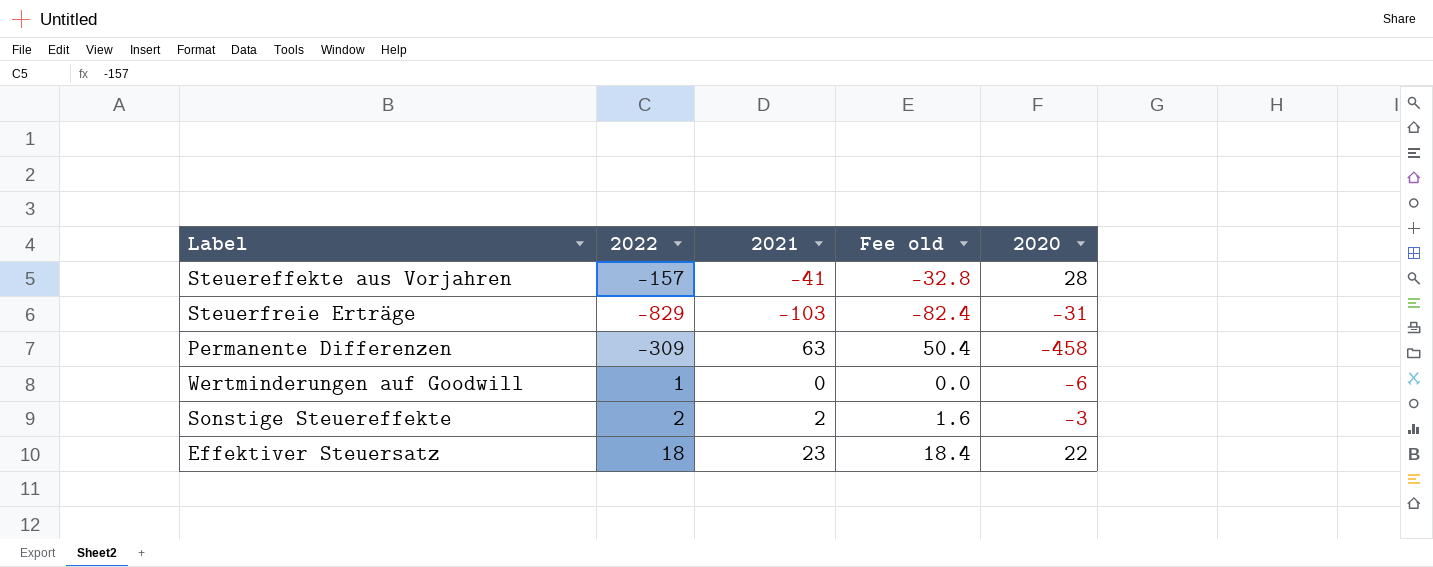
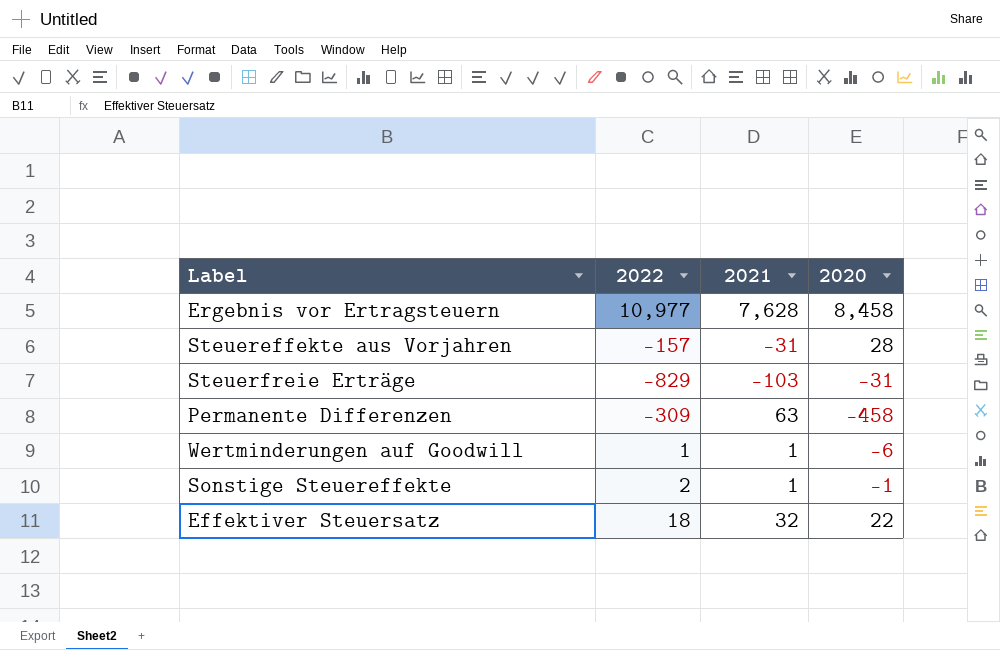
column Fee old | formula: [2021] * 0.8 -> none
row Ergebnis vor Ertragsteuern: none -> 10,977 | 7,628 | 8,458
Steuereffekte aus Vorjahren | 2021: -41 -> -31
Wertminderungen auf Goodwill | 2021: 0 -> 1
Sonstige Steuereffekte | 2021: 2 -> 1
Sonstige Steuereffekte | 2020: -3 -> -1
Effektiver Steuersatz | 2021: 23 -> 32

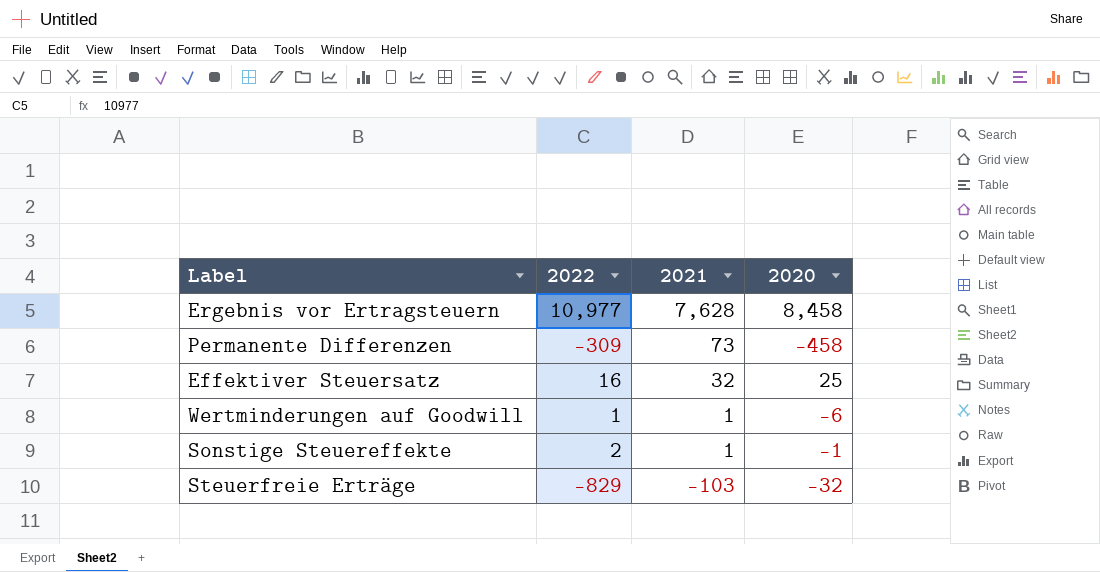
row order: none -> 2021 descending
row Steuereffekte aus Vorjahren: -157 | -31 | 28 -> none
Permanente Differenzen | 2021: 63 -> 73
Effektiver Steuersatz | 2022: 18 -> 16
Effektiver Steuersatz | 2020: 22 -> 25
Steuerfreie Erträge | 2020: -31 -> -32

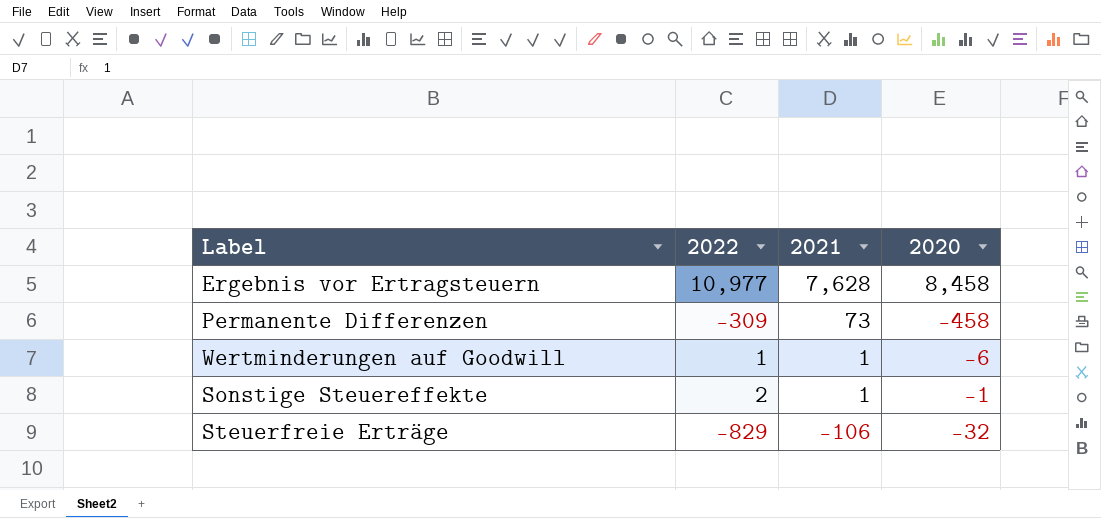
row Effektiver Steuersatz: 16 | 32 | 25 -> none
Steuerfreie Erträge | 2021: -103 -> -106

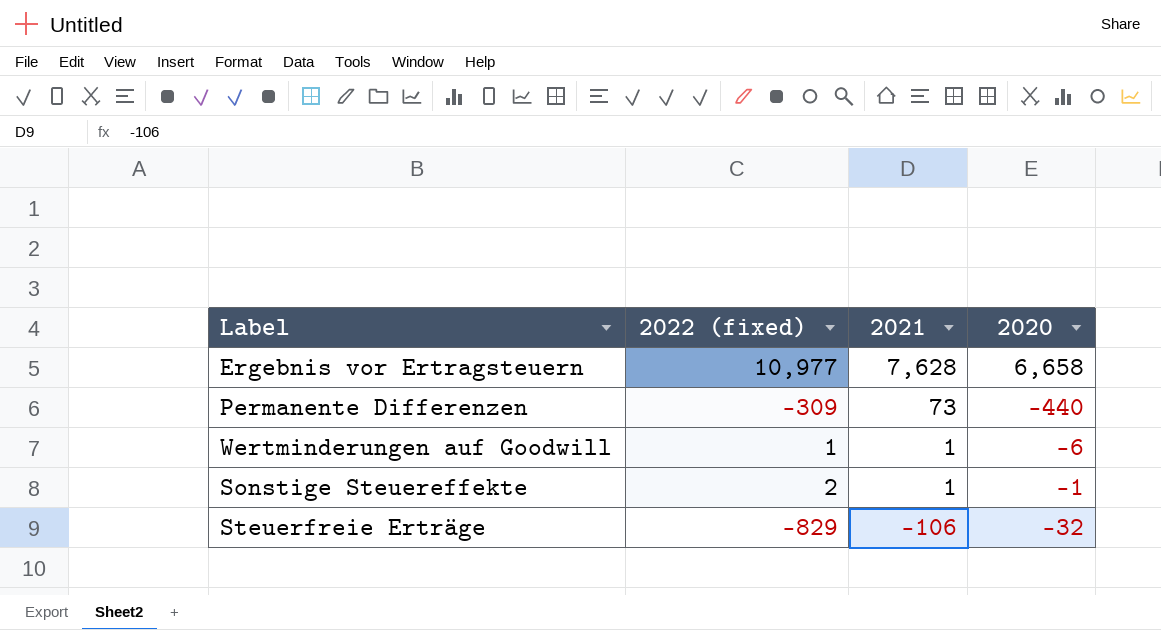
column name: 2022 -> 2022 (fixed)
Ergebnis vor Ertragsteuern | 2020: 8,458 -> 6,658
Permanente Differenzen | 2020: -458 -> -440

